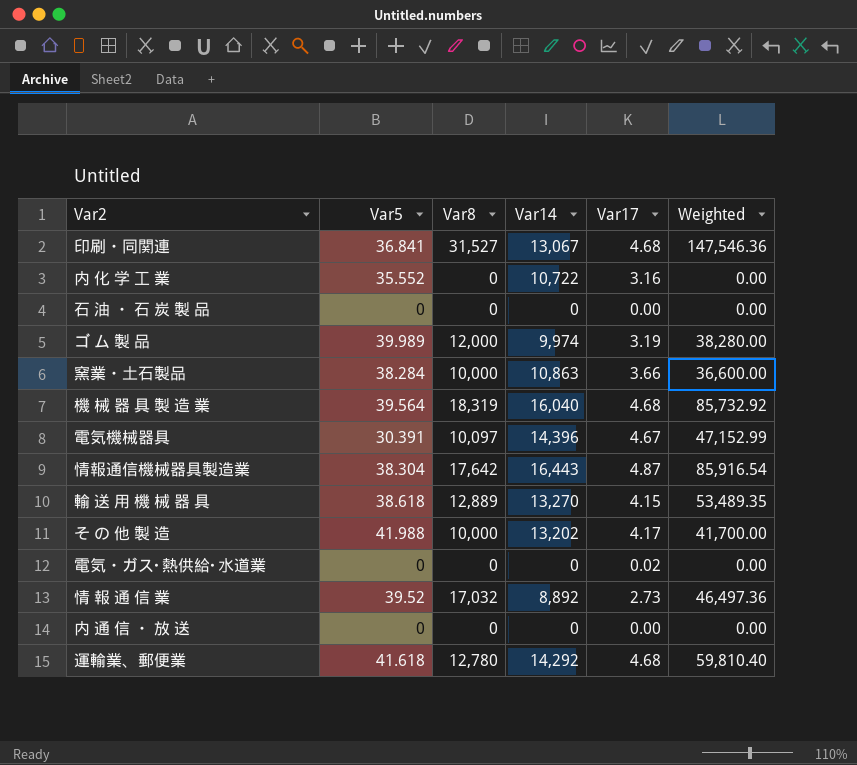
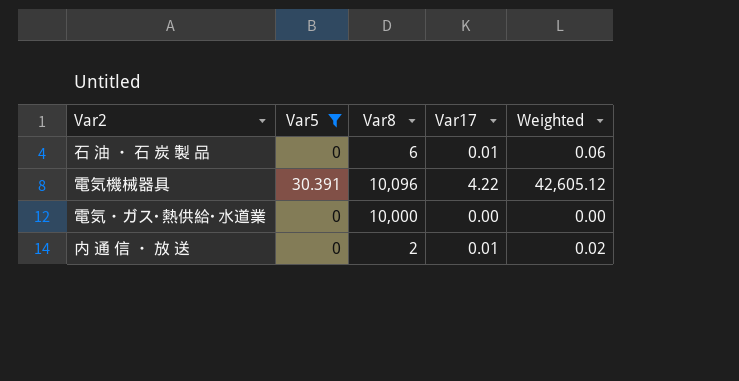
filter: none -> Var5 <= 30.391
column Var14 | position: 4 -> none
石 油 ・ 石 炭 製 品 | Var8: 0 -> 6
石 油 ・ 石 炭 製 品 | Var17: 0.00 -> 0.01
石 油 ・ 石 炭 製 品 | Weighted: 0.00 -> 0.06
電気機械器具 | Var8: 10,097 -> 10,096
電気機械器具 | Var17: 4.67 -> 4.22
電気機械器具 | Weighted: 47,152.99 -> 42,605.12
電気・ガス･熱供給･水道業 | Var8: 0 -> 10,000
電気・ガス･熱供給･水道業 | Var17: 0.02 -> 0.00
内 通 信 ・ 放 送 | Var8: 0 -> 2
内 通 信 ・ 放 送 | Var17: 0.00 -> 0.01
内 通 信 ・ 放 送 | Weighted: 0.00 -> 0.02

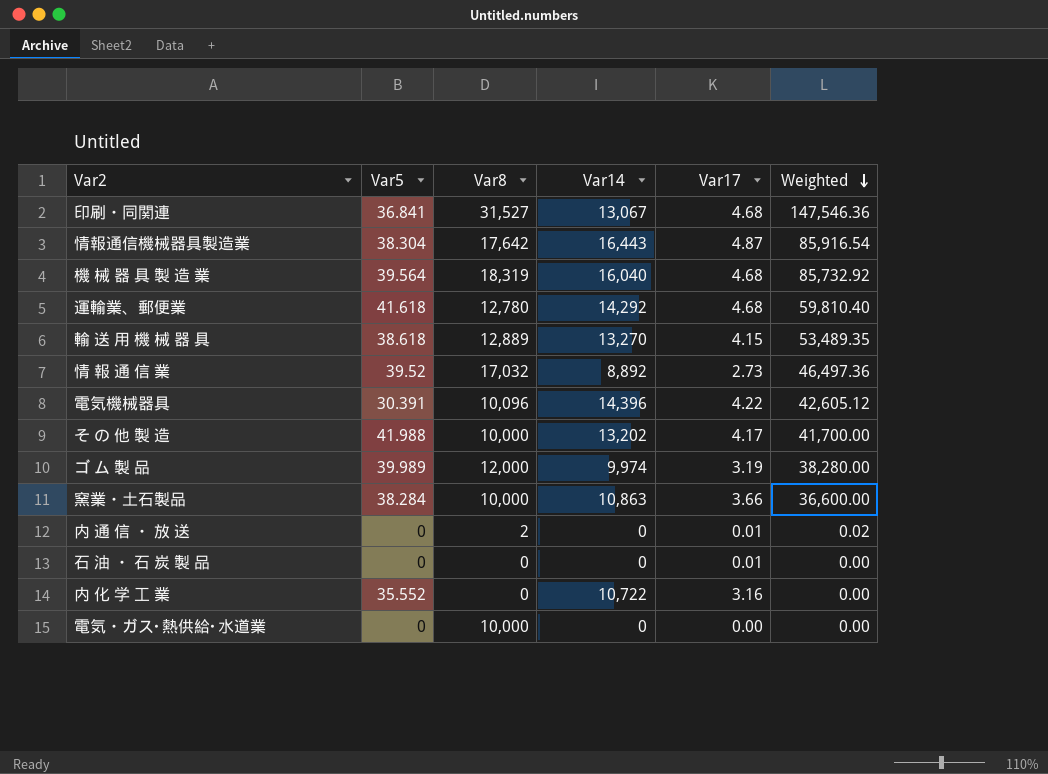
filter: Var5 <= 30.391 -> none
row order: none -> Weighted descending
column Var14 | position: none -> 4
石 油 ・ 石 炭 製 品 | Var8: 6 -> 0
石 油 ・ 石 炭 製 品 | Weighted: 0.06 -> 0.00

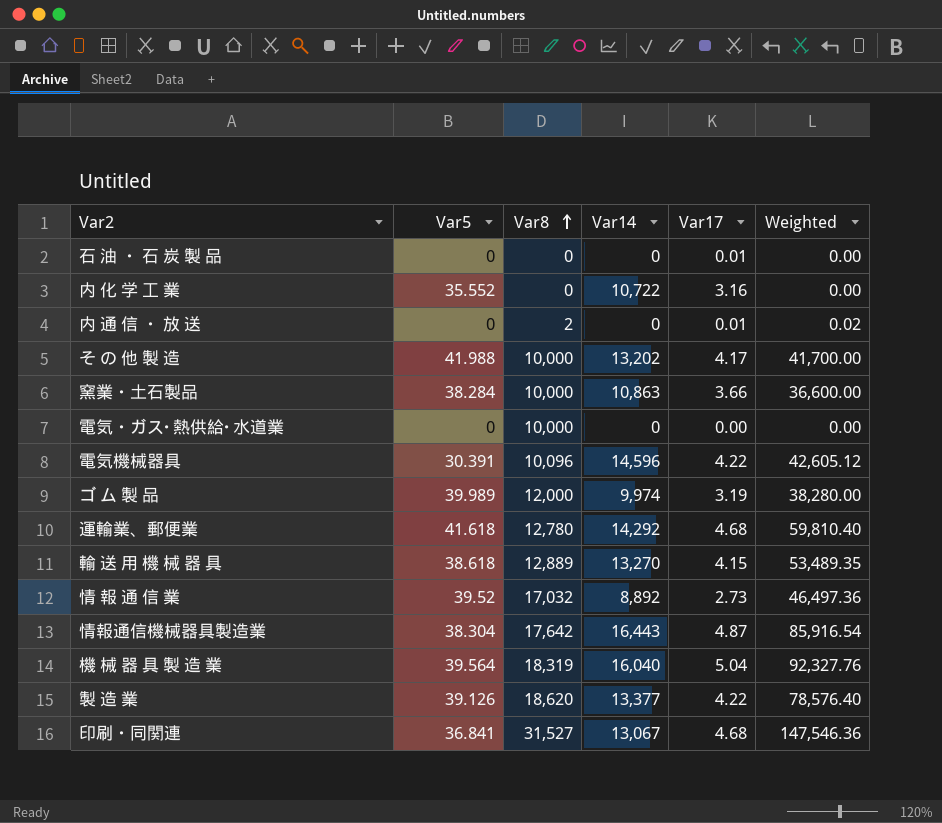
row order: Weighted descending -> Var8 ascending
電気機械器具 | Var14: 14,396 -> 14,596
機 械 器 具 製 造 業 | Var17: 4.68 -> 5.04
機 械 器 具 製 造 業 | Weighted: 85,732.92 -> 92,327.76
row 製 造 業: none -> 39.126 | 18,620 | 13,377 | 4.22 | 78,576.40

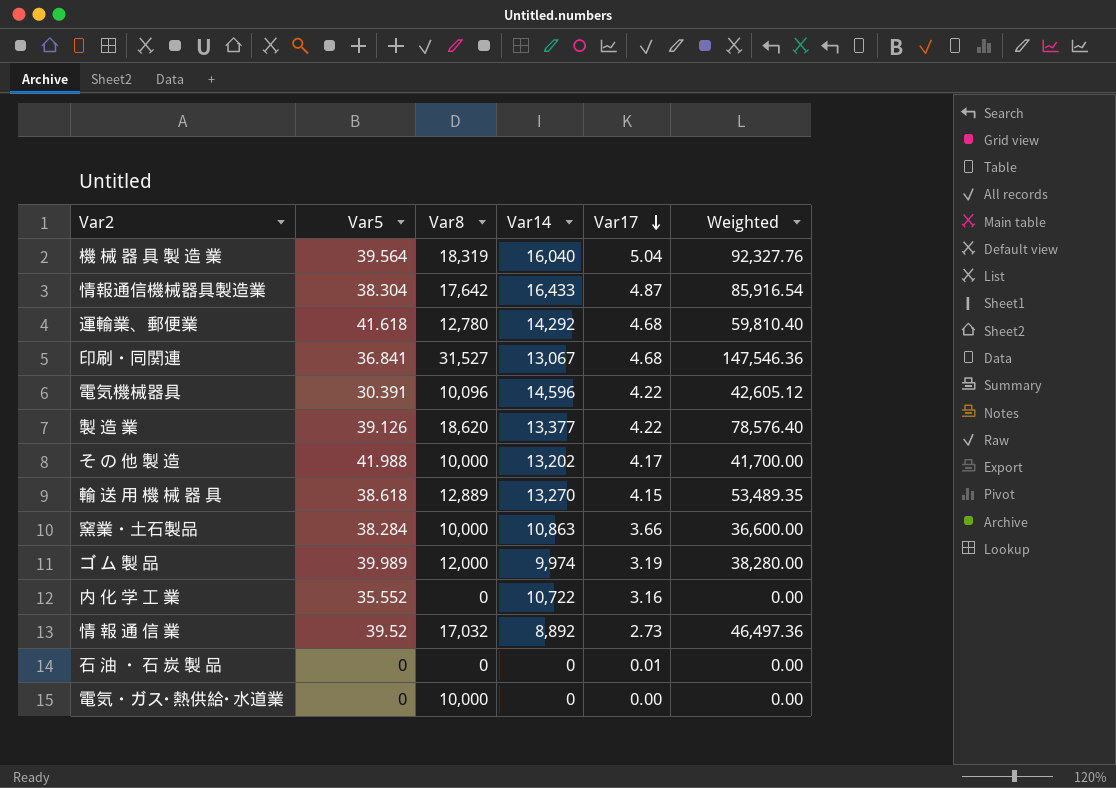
row order: Var8 ascending -> Var17 descending
row 内 通 信 ・ 放 送: 0 | 2 | 0 | 0.01 | 0.02 -> none
情報通信機械器具製造業 | Var14: 16,443 -> 16,433

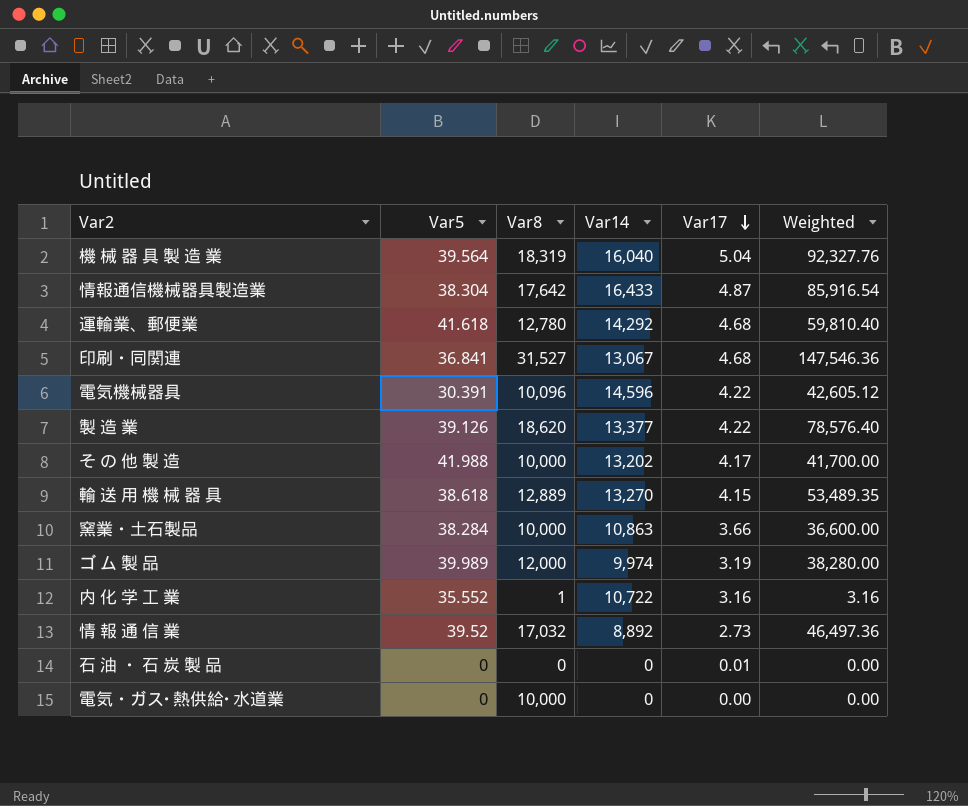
内 化 学 工 業 | Var8: 0 -> 1
内 化 学 工 業 | Weighted: 0.00 -> 3.16

